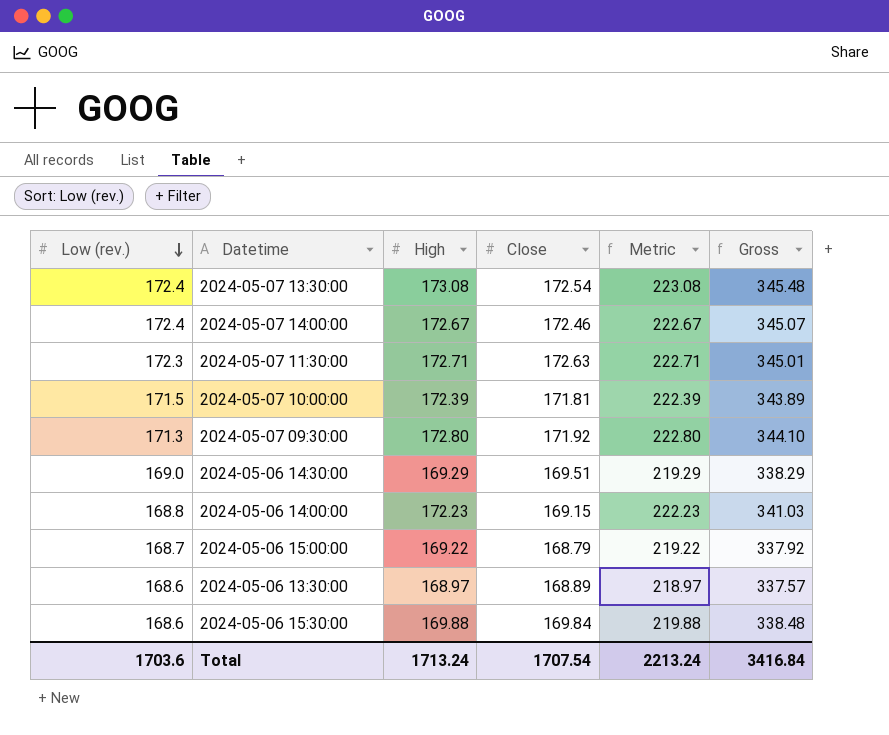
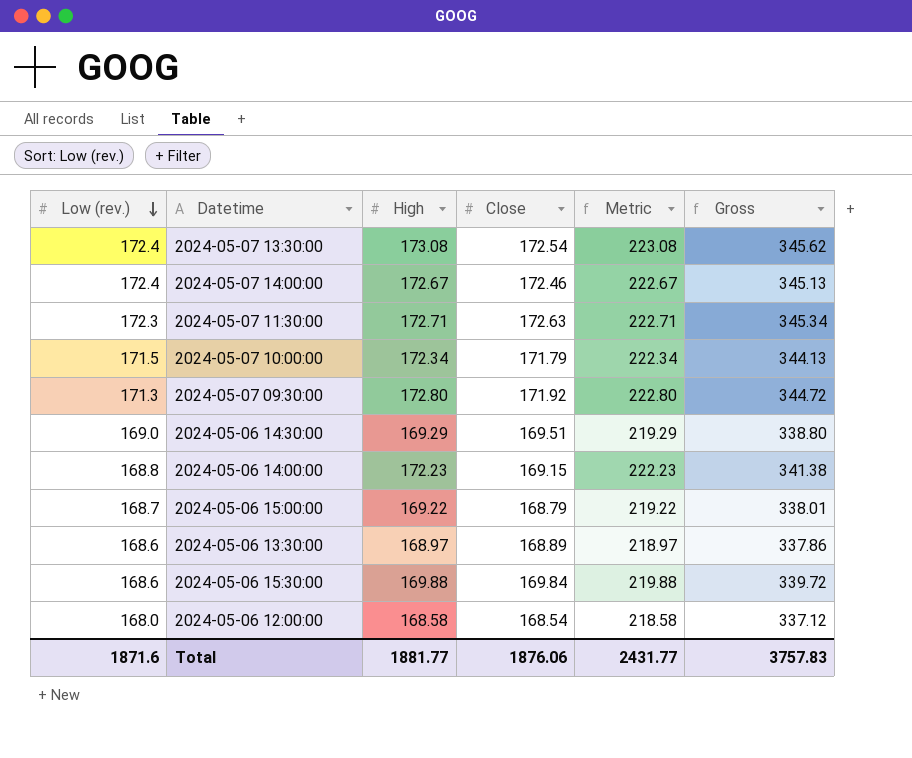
column Gross | formula: [Low (rev.)] + [High] -> [High] + [Close]
2024-05-07 10:00:00 | High: 172.39 -> 172.34
2024-05-07 10:00:00 | Close: 171.81 -> 171.79
2024-05-07 10:00:00 | Metric: 222.39 -> 222.34
row 2024-05-06 12:00:00: none -> 168.0 | 168.58 | 168.54 | 218.58 | 337.12
Total | Low (rev.): 1703.6 -> 1871.6
Total | High: 1713.24 -> 1881.77
Total | Close: 1707.54 -> 1876.06
Total | Metric: 2213.24 -> 2431.77
Total | Gross: 3416.84 -> 3757.83

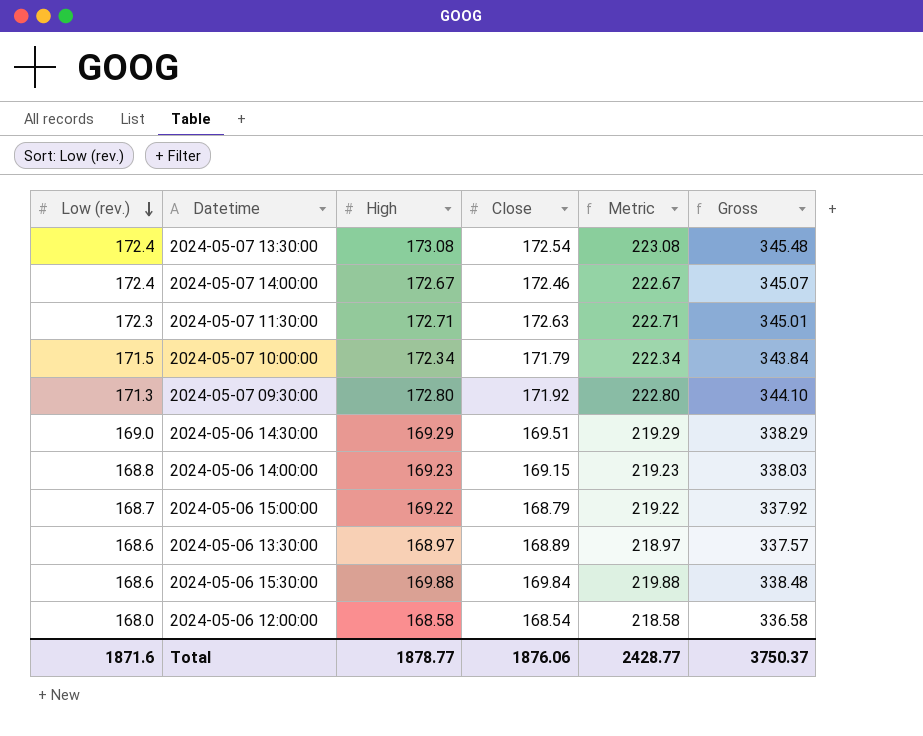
column Gross | formula: [High] + [Close] -> [Low (rev.)] + [High]
2024-05-06 14:00:00 | High: 172.23 -> 169.23
2024-05-06 14:00:00 | Metric: 222.23 -> 219.23
Total | High: 1881.77 -> 1878.77
Total | Metric: 2431.77 -> 2428.77
Total | Gross: 3757.83 -> 3750.37

